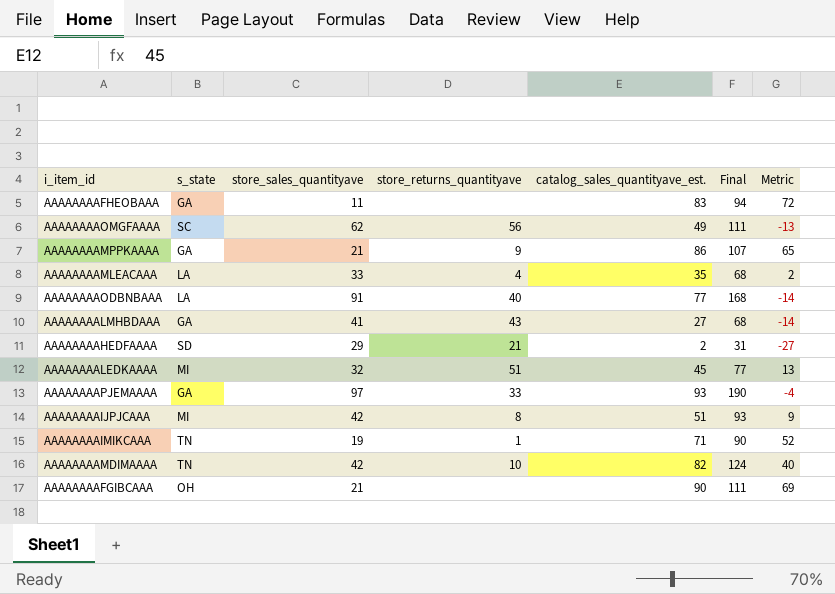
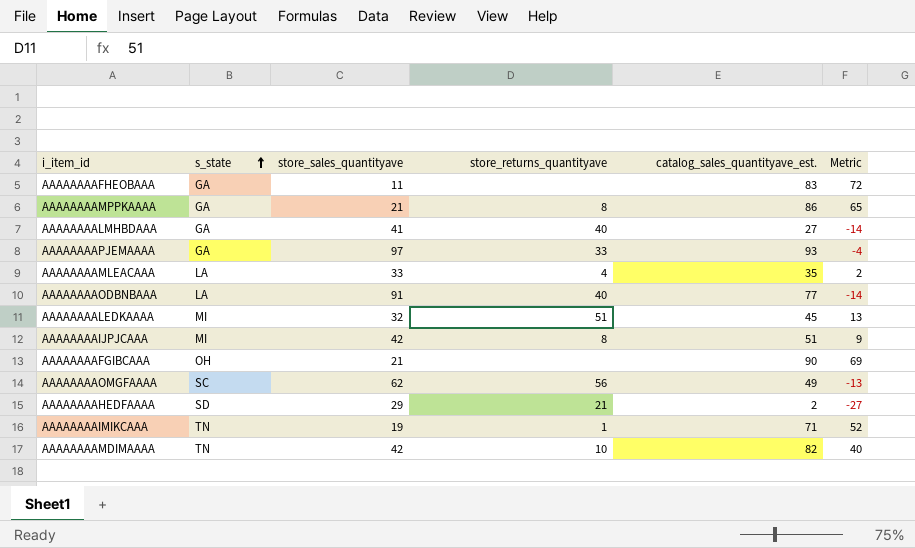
row order: none -> s_state ascending
column Final | formula: [store_sales_quantityave] + [catalog_sales_quantityave_est.] -> none
AAAAAAAAMPPKAAAA | store_returns_quantityave: 9 -> 8
AAAAAAAALMHBDAAA | store_returns_quantityave: 43 -> 40

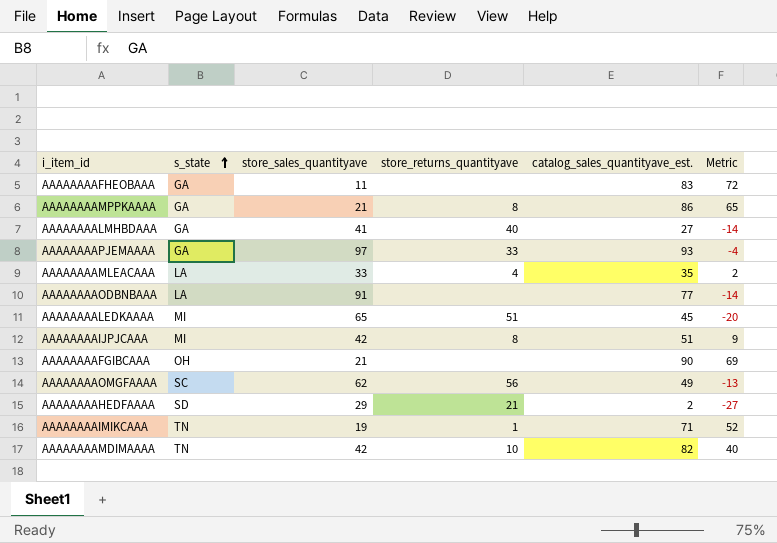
AAAAAAAAODBNBAAA | store_returns_quantityave: 40 -> none
AAAAAAAALEDKAAAA | store_sales_quantityave: 32 -> 65
AAAAAAAALEDKAAAA | Metric: 13 -> -20

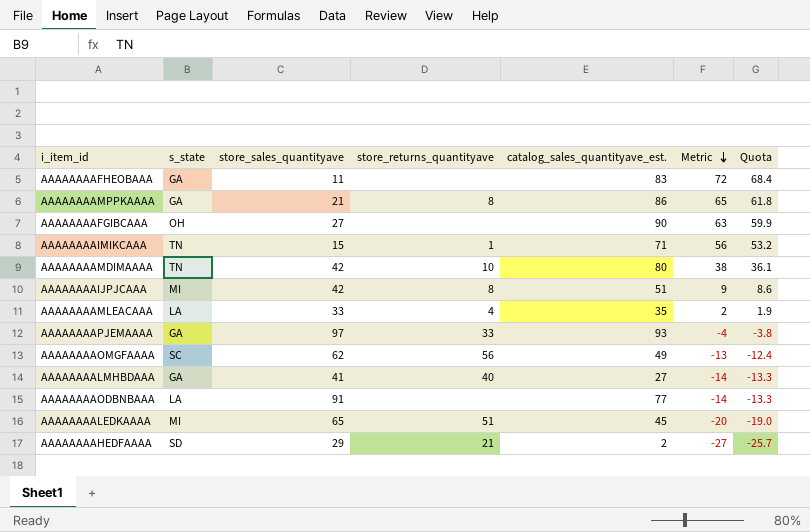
row order: s_state ascending -> Metric descending
column Quota | formula: none -> [Metric] * 0.95
AAAAAAAAFGIBCAAA | store_sales_quantityave: 21 -> 27
AAAAAAAAFGIBCAAA | Metric: 69 -> 63
AAAAAAAAIMIKCAAA | store_sales_quantityave: 19 -> 15
AAAAAAAAIMIKCAAA | Metric: 52 -> 56
AAAAAAAAMDIMAAAA | catalog_sales_quantityave_est.: 82 -> 80
AAAAAAAAMDIMAAAA | Metric: 40 -> 38

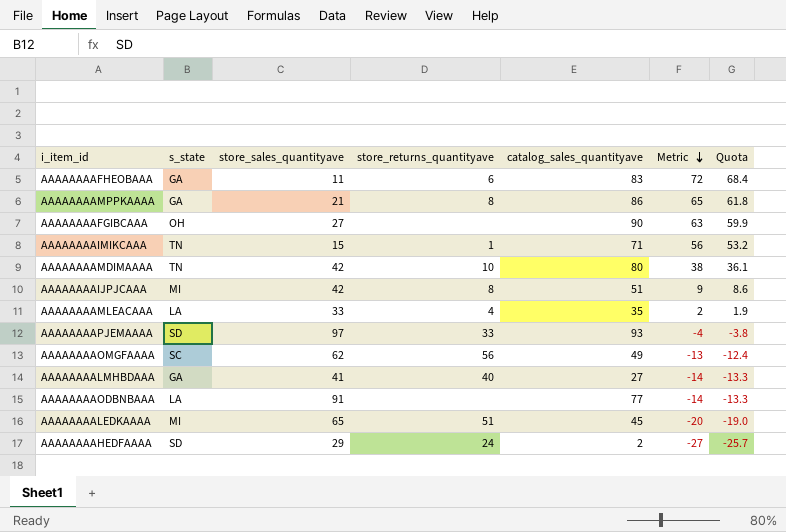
column name: catalog_sales_quantityave_est. -> catalog_sales_quantityave
AAAAAAAAFHEOBAAA | store_returns_quantityave: none -> 6
AAAAAAAAPJEMAAAA | s_state: GA -> SD
AAAAAAAAHEDFAAAA | store_returns_quantityave: 21 -> 24

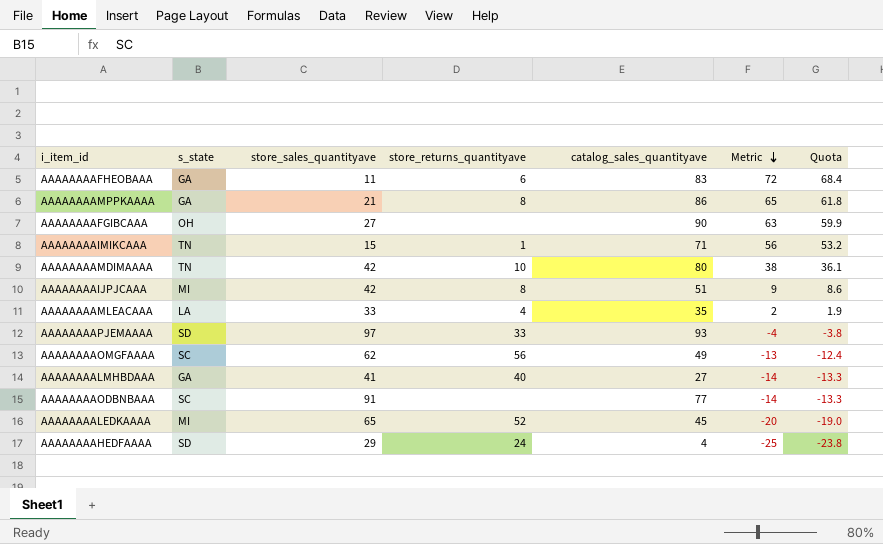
AAAAAAAAODBNBAAA | s_state: LA -> SC
AAAAAAAALEDKAAAA | store_returns_quantityave: 51 -> 52
AAAAAAAAHEDFAAAA | catalog_sales_quantityave: 2 -> 4
AAAAAAAAHEDFAAAA | Metric: -27 -> -25
AAAAAAAAHEDFAAAA | Quota: -25.7 -> -23.8

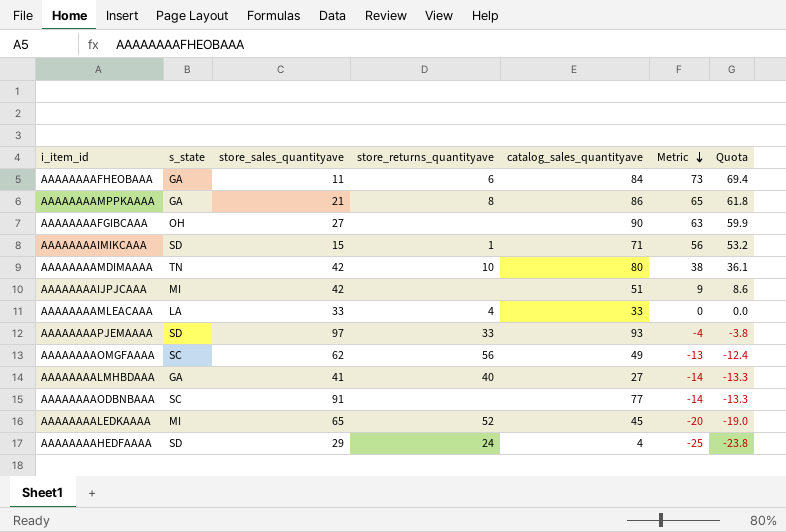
AAAAAAAAFHEOBAAA | catalog_sales_quantityave: 83 -> 84
AAAAAAAAFHEOBAAA | Metric: 72 -> 73
AAAAAAAAFHEOBAAA | Quota: 68.4 -> 69.4
AAAAAAAAIMIKCAAA | s_state: TN -> SD
AAAAAAAAIJPJCAAA | store_returns_quantityave: 8 -> none
AAAAAAAAMLEACAAA | catalog_sales_quantityave: 35 -> 33
AAAAAAAAMLEACAAA | Metric: 2 -> 0
AAAAAAAAMLEACAAA | Quota: 1.9 -> 0.0

